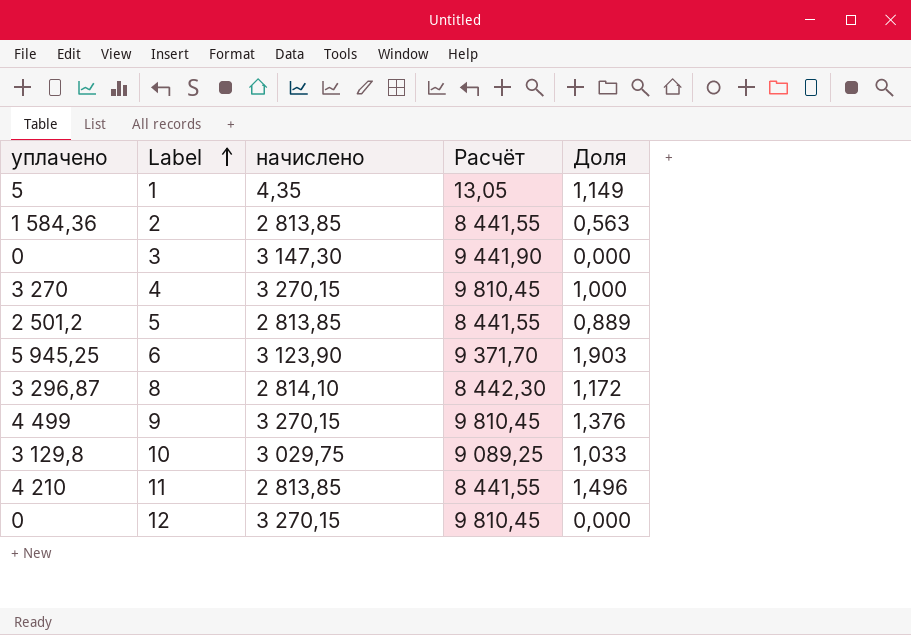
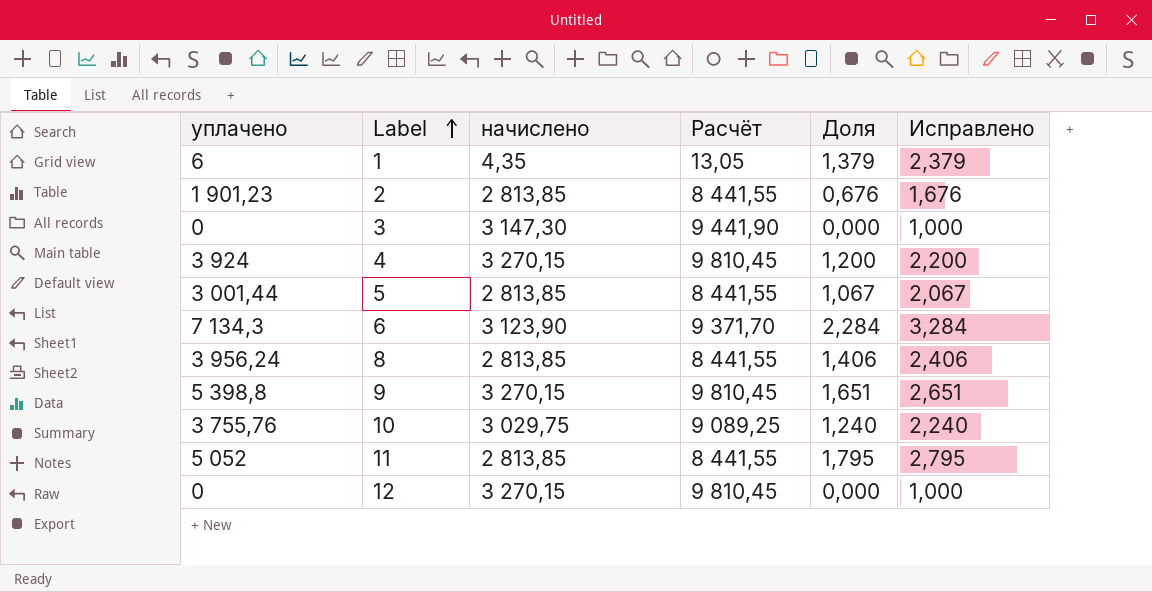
column Исправлено | formula: none -> [Доля] + 1
1 | уплачено: 5 -> 6
1 | Доля: 1,149 -> 1,379
2 | уплачено: 1 584,36 -> 1 901,23
2 | Доля: 0,563 -> 0,676
4 | уплачено: 3 270 -> 3 924
4 | Доля: 1,000 -> 1,200
5 | уплачено: 2 501,2 -> 3 001,44
5 | Доля: 0,889 -> 1,067
6 | уплачено: 5 945,25 -> 7 134,3
6 | Доля: 1,903 -> 2,284
8 | уплачено: 3 296,87 -> 3 956,24
8 | начислено: 2 814,10 -> 2 813,85
8 | Расчёт: 8 442,30 -> 8 441,55
8 | Доля: 1,172 -> 1,406
9 | уплачено: 4 499 -> 5 398,8
9 | Доля: 1,376 -> 1,651
10 | уплачено: 3 129,8 -> 3 755,76
10 | Доля: 1,033 -> 1,240
11 | уплачено: 4 210 -> 5 052
11 | Доля: 1,496 -> 1,795

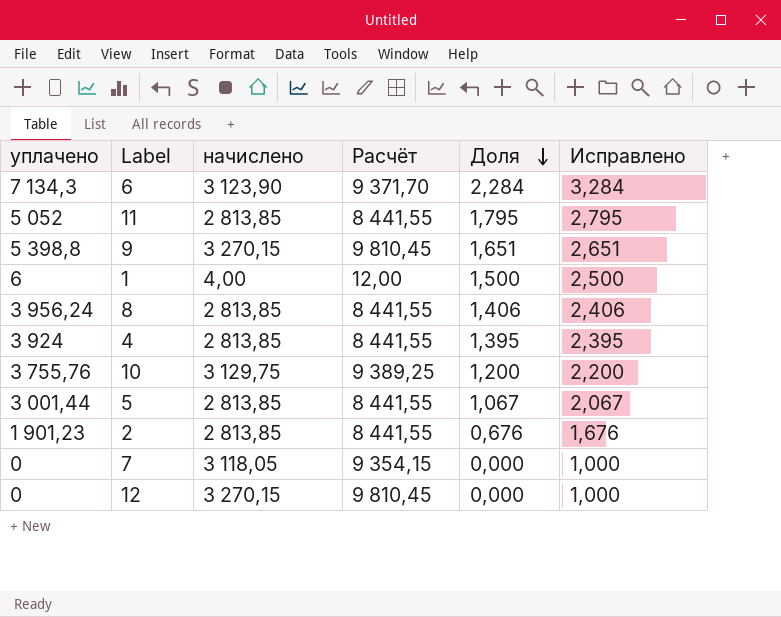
row order: Label ascending -> Доля descending
row 3: 0 | 3 147,30 | 9 441,90 | 0,000 | 1,000 -> none
1 | начислено: 4,35 -> 4,00
1 | Расчёт: 13,05 -> 12,00
1 | Доля: 1,379 -> 1,500
1 | Исправлено: 2,379 -> 2,500
4 | начислено: 3 270,15 -> 2 813,85
4 | Расчёт: 9 810,45 -> 8 441,55
4 | Доля: 1,200 -> 1,395
4 | Исправлено: 2,200 -> 2,395
10 | начислено: 3 029,75 -> 3 129,75
10 | Расчёт: 9 089,25 -> 9 389,25
10 | Доля: 1,240 -> 1,200
10 | Исправлено: 2,240 -> 2,200
row 7: none -> 0 | 3 118,05 | 9 354,15 | 0,000 | 1,000

